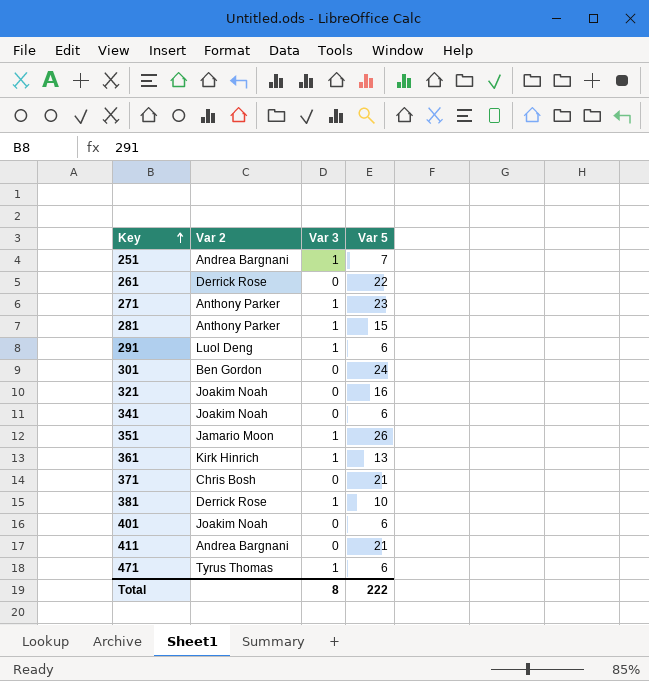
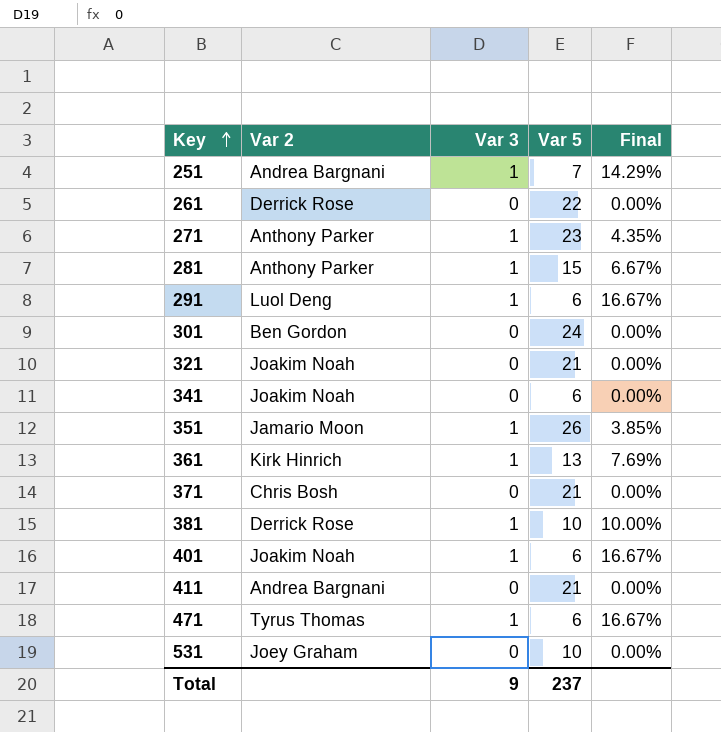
column Final | formula: none -> [Var 3] / [Var 5]
321 | Var 5: 16 -> 21
401 | Var 3: 0 -> 1
row 531: none -> Joey Graham | 0 | 10 | 0.00%
Total | Var 3: 8 -> 9
Total | Var 5: 222 -> 237

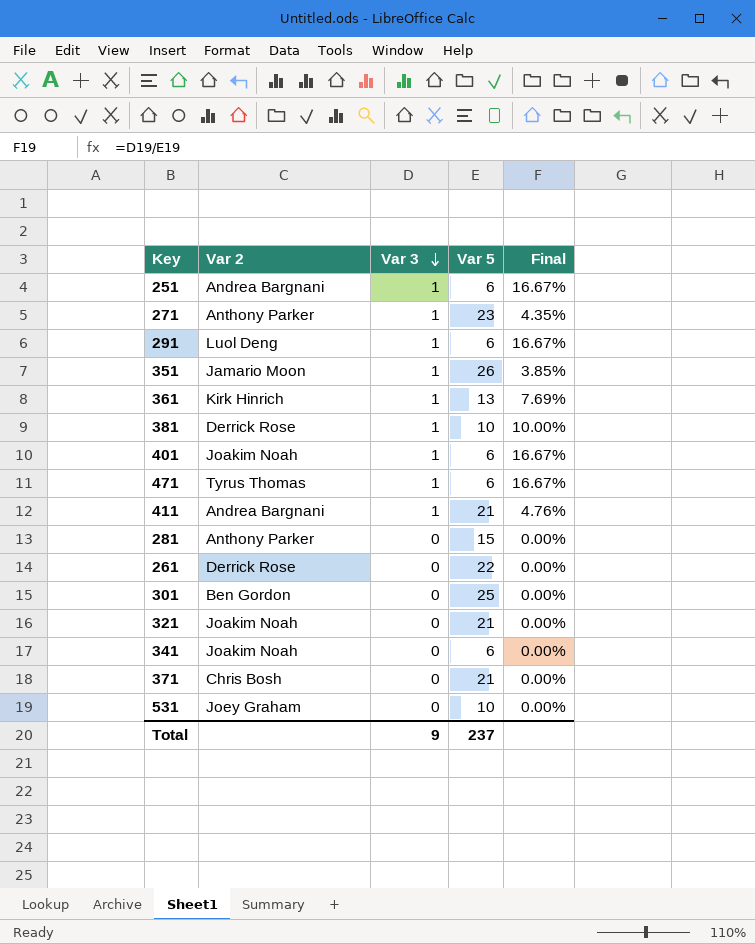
row order: Key ascending -> Var 3 descending
251 | Var 5: 7 -> 6
251 | Final: 14.29% -> 16.67%
411 | Var 3: 0 -> 1
411 | Final: 0.00% -> 4.76%
281 | Var 3: 1 -> 0
281 | Final: 6.67% -> 0.00%
301 | Var 5: 24 -> 25

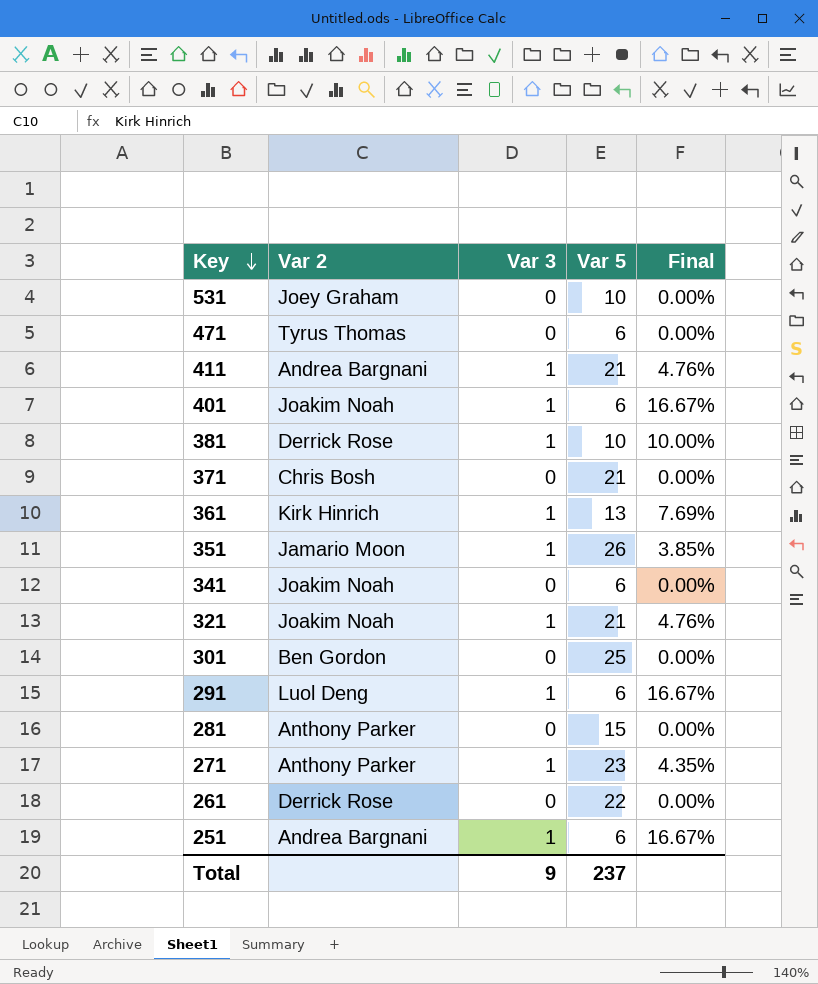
row order: Var 3 descending -> Key descending
471 | Var 3: 1 -> 0
471 | Final: 16.67% -> 0.00%
321 | Var 3: 0 -> 1
321 | Final: 0.00% -> 4.76%

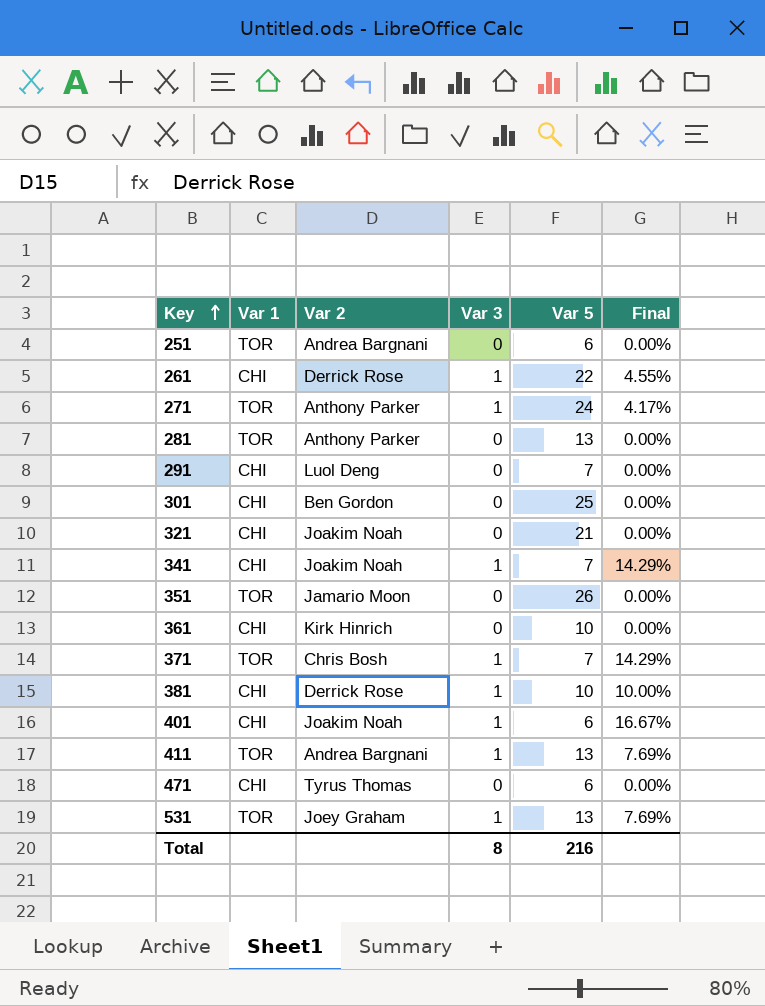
row order: Key descending -> Key ascending
column Var 1 | position: none -> 2
251 | Var 3: 1 -> 0
251 | Final: 16.67% -> 0.00%
261 | Var 3: 0 -> 1
261 | Final: 0.00% -> 4.55%
271 | Var 5: 23 -> 24
271 | Final: 4.35% -> 4.17%
281 | Var 5: 15 -> 13
291 | Var 3: 1 -> 0
291 | Var 5: 6 -> 7
291 | Final: 16.67% -> 0.00%
321 | Var 3: 1 -> 0
321 | Final: 4.76% -> 0.00%
341 | Var 3: 0 -> 1
341 | Var 5: 6 -> 7
341 | Final: 0.00% -> 14.29%
351 | Var 3: 1 -> 0
351 | Final: 3.85% -> 0.00%
361 | Var 3: 1 -> 0
361 | Var 5: 13 -> 10
361 | Final: 7.69% -> 0.00%
371 | Var 3: 0 -> 1
371 | Var 5: 21 -> 7
371 | Final: 0.00% -> 14.29%
411 | Var 5: 21 -> 13
411 | Final: 4.76% -> 7.69%
531 | Var 3: 0 -> 1
531 | Var 5: 10 -> 13
531 | Final: 0.00% -> 7.69%
Total | Var 3: 9 -> 8
Total | Var 5: 237 -> 216

